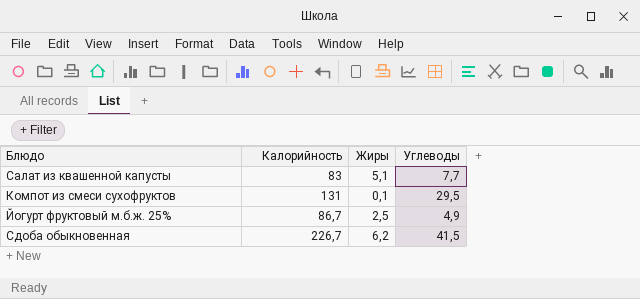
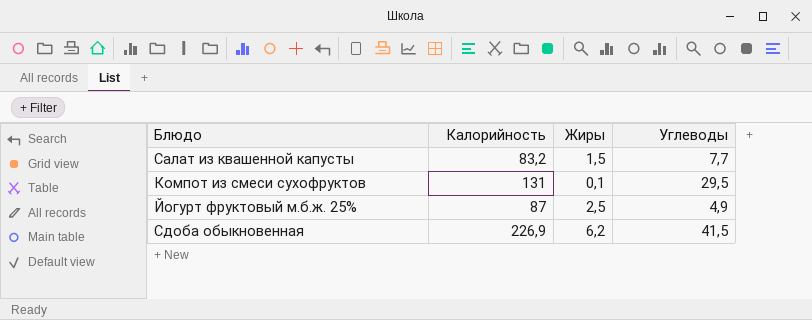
Салат из квашенной капусты | Калорийность: 83 -> 83,2
Салат из квашенной капусты | Жиры: 5,1 -> 1,5
Йогурт фруктовый м.б.ж. 25% | Калорийность: 86,7 -> 87
Сдоба обыкновенная | Калорийность: 226,7 -> 226,9

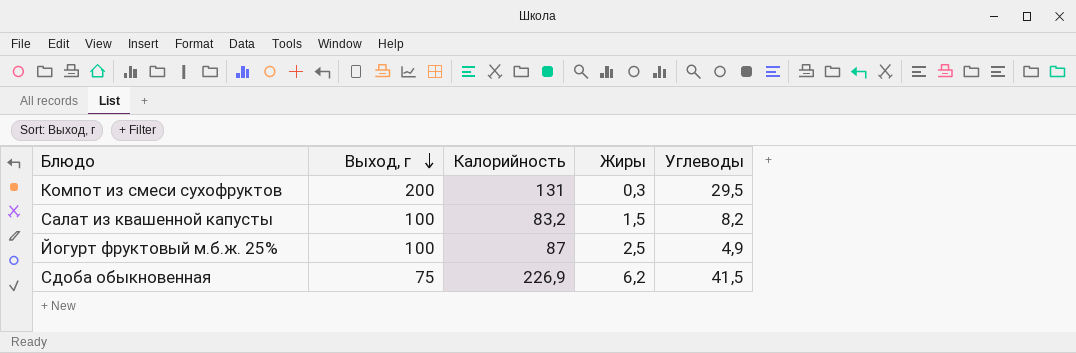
row order: none -> Выход, г descending
column Выход, г | position: none -> 2
Компот из смеси сухофруктов | Жиры: 0,1 -> 0,3
Салат из квашенной капусты | Углеводы: 7,7 -> 8,2

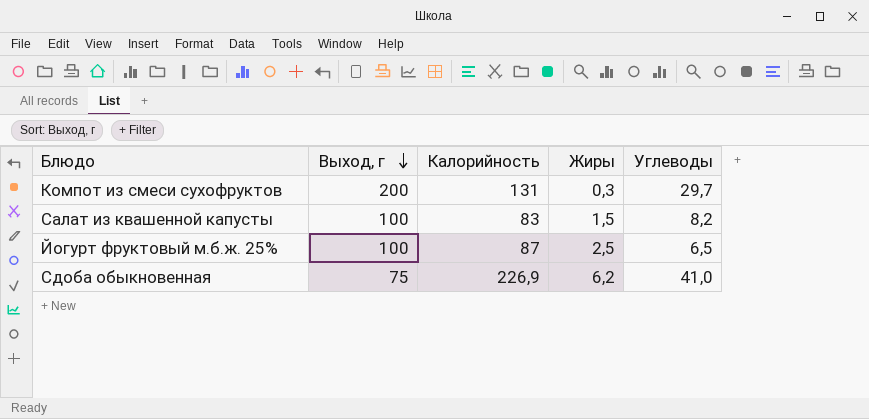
Компот из смеси сухофруктов | Углеводы: 29,5 -> 29,7
Салат из квашенной капусты | Калорийность: 83,2 -> 83
Йогурт фруктовый м.б.ж. 25% | Углеводы: 4,9 -> 6,5
Сдоба обыкновенная | Углеводы: 41,5 -> 41,0

